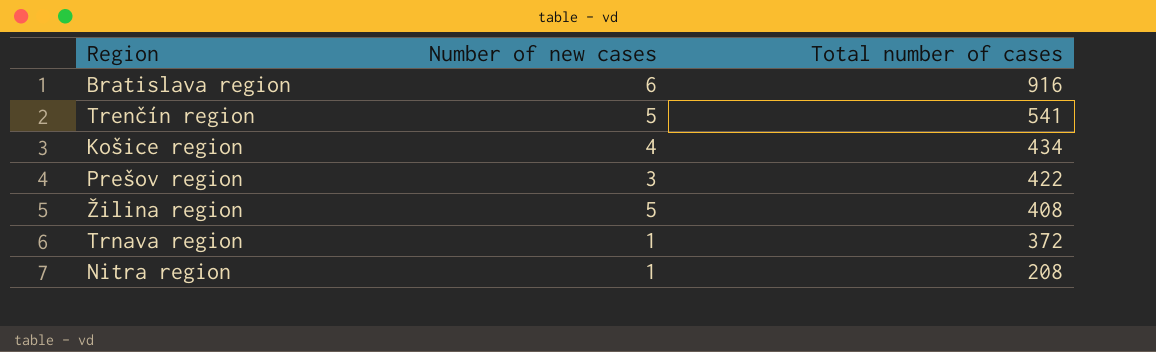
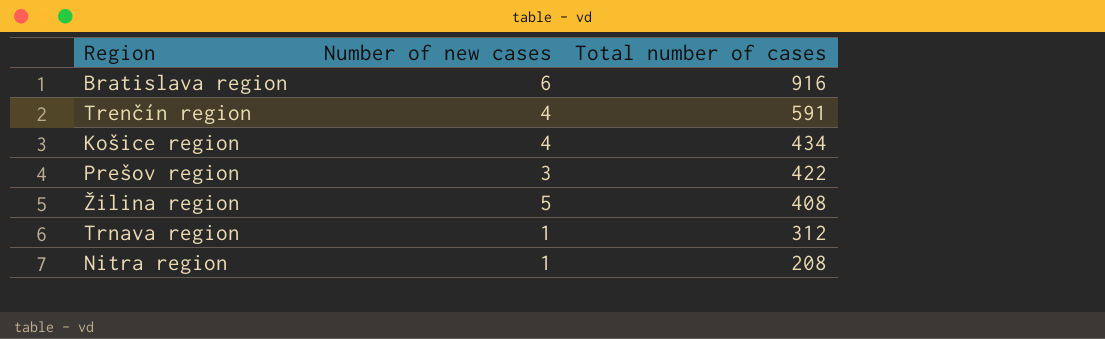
Trenčín region | Number of new cases: 5 -> 4
Trenčín region | Total number of cases: 541 -> 591
Trnava region | Total number of cases: 372 -> 312

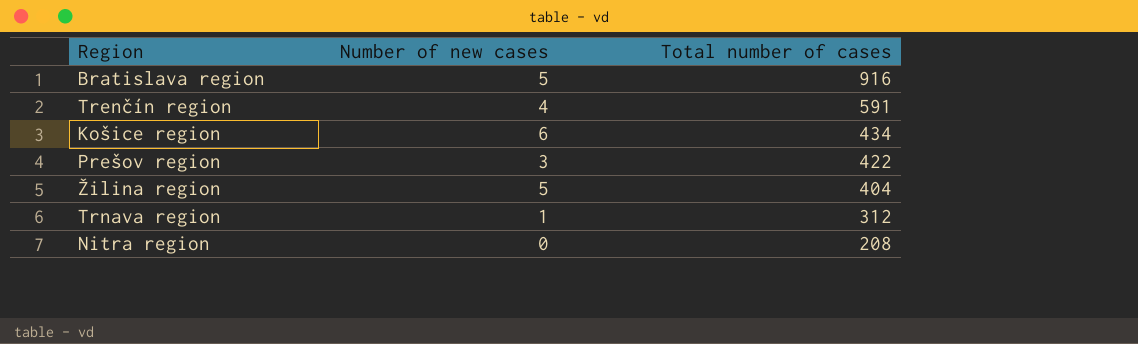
Bratislava region | Number of new cases: 6 -> 5
Košice region | Number of new cases: 4 -> 6
Žilina region | Total number of cases: 408 -> 404
Nitra region | Number of new cases: 1 -> 0

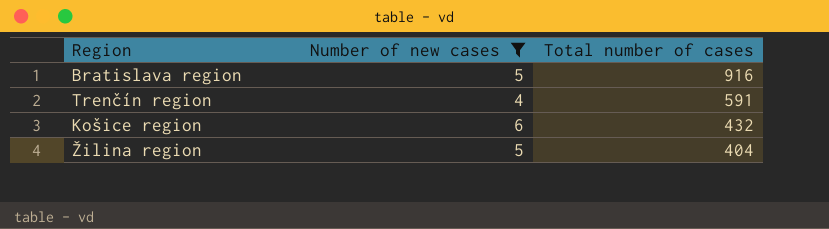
filter: none -> Number of new cases >= 4
Košice region | Total number of cases: 434 -> 432

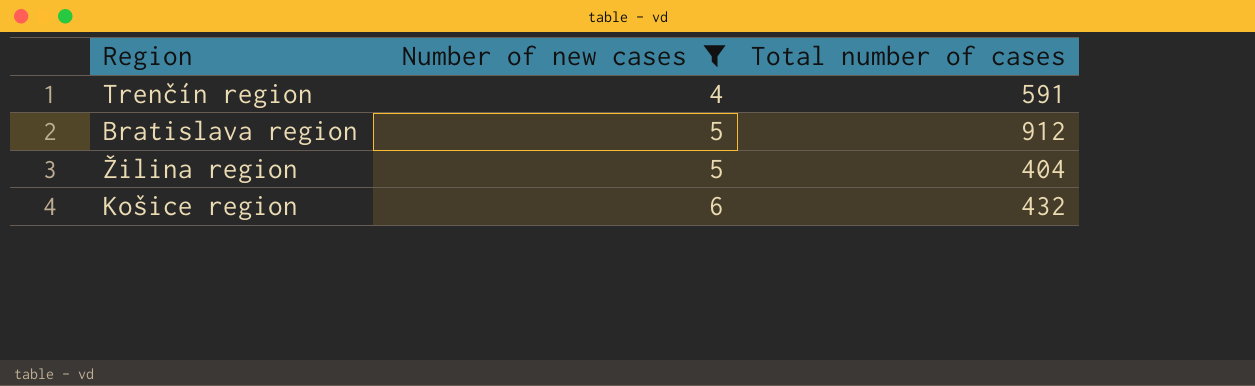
row order: Total number of cases descending -> Number of new cases ascending
Bratislava region | Total number of cases: 916 -> 912

